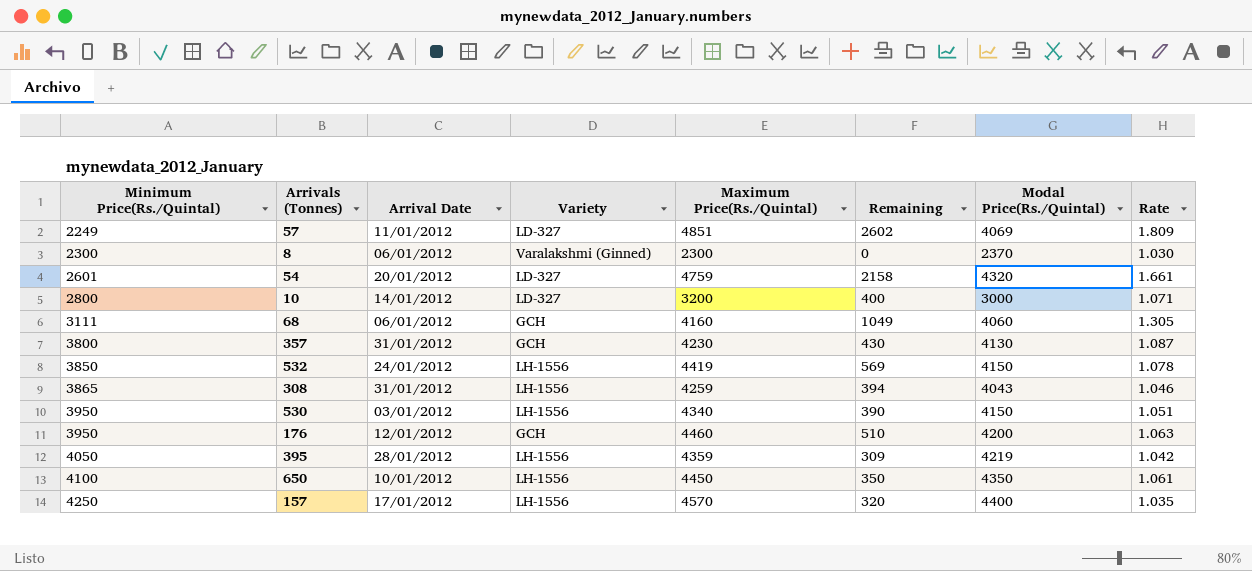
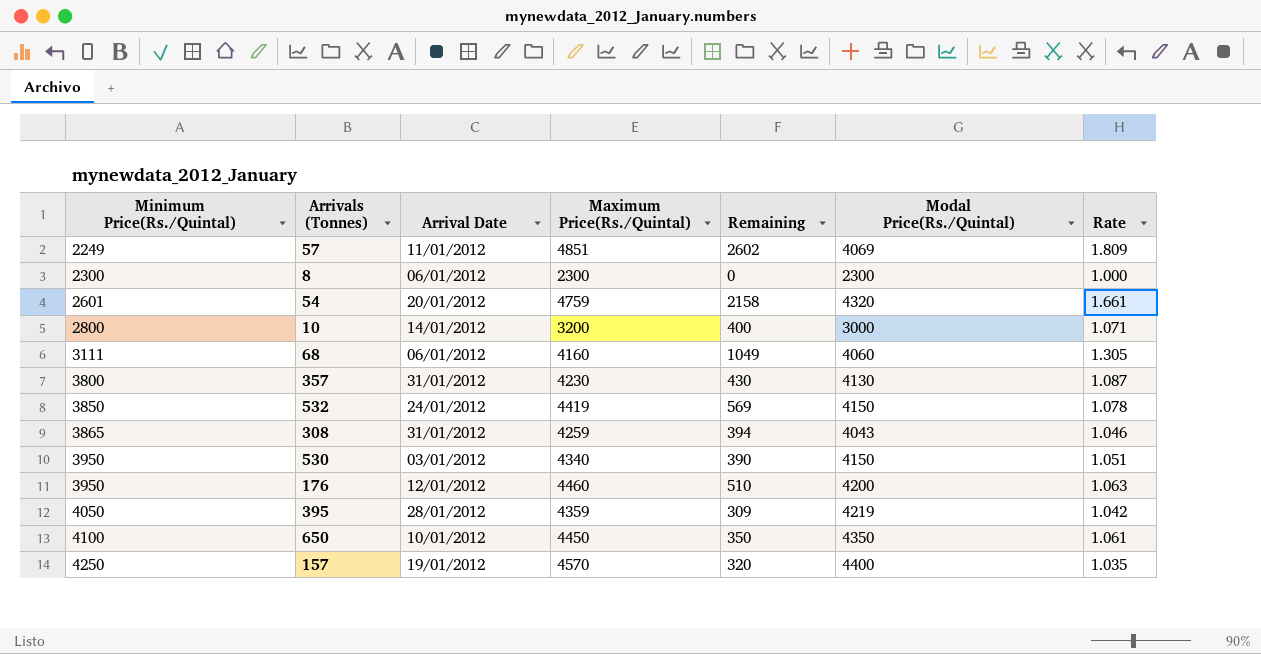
column Variety | position: 4 -> none
8 | Modal Price(Rs./Quintal): 2370 -> 2300
8 | Rate: 1.030 -> 1.000
157 | Arrival Date: 17/01/2012 -> 19/01/2012

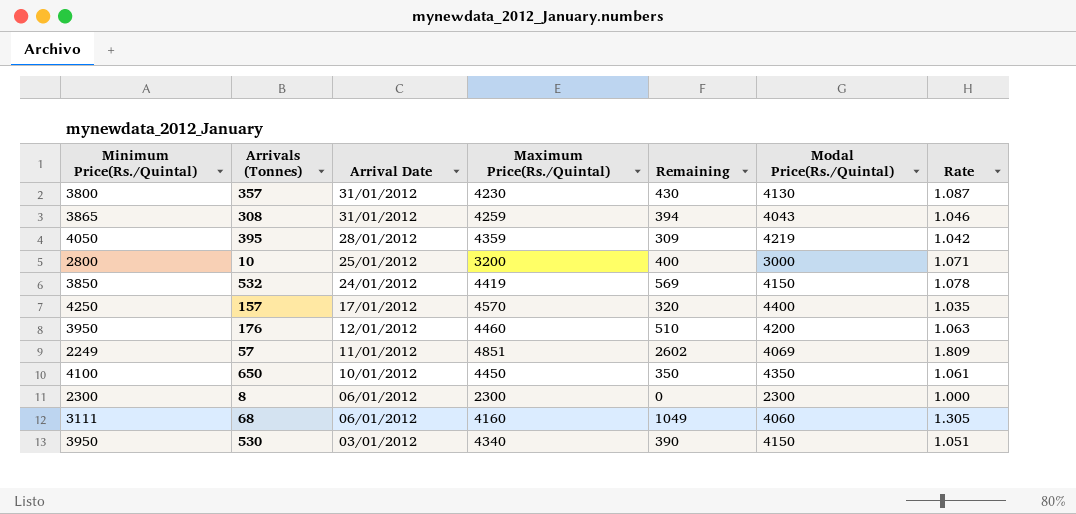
row order: Minimum Price(Rs./Quintal) ascending -> Arrival Date descending
row 54: 2601 | 20/01/2012 | 4759 | 2158 | 4320 | 1.661 -> none
10 | Arrival Date: 14/01/2012 -> 25/01/2012
157 | Arrival Date: 19/01/2012 -> 17/01/2012

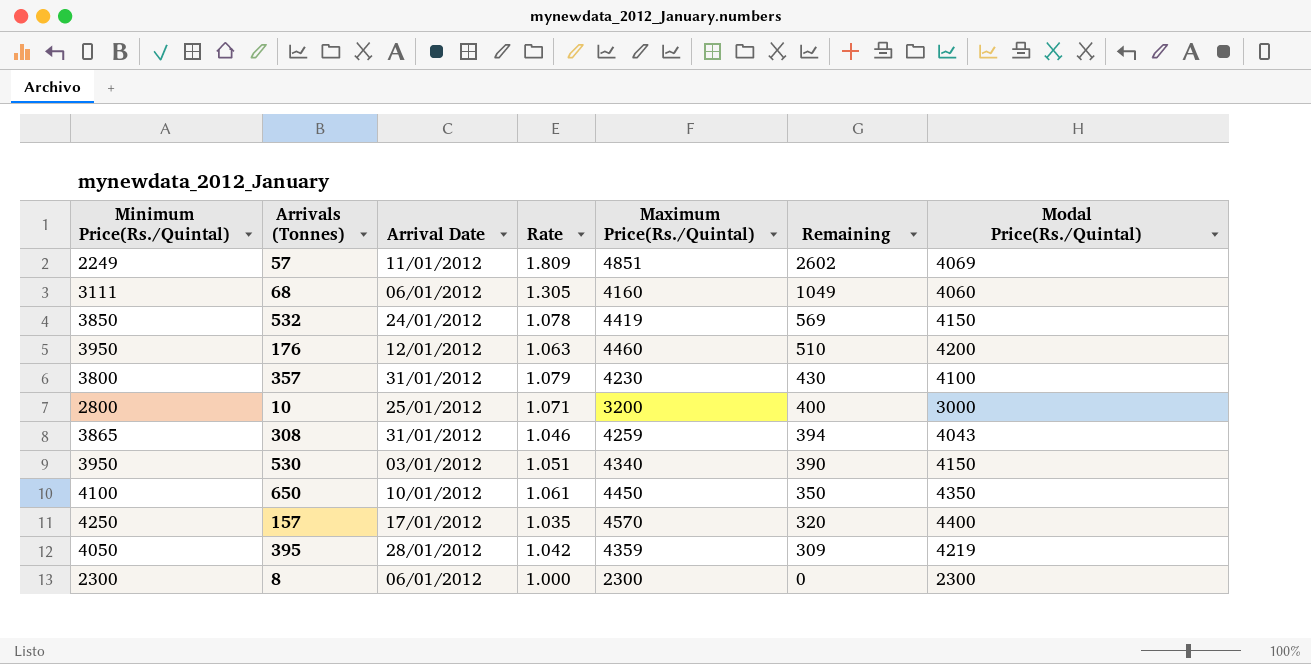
row order: Arrival Date descending -> Remaining descending
column Rate | position: 7 -> 4
357 | Rate: 1.087 -> 1.079
357 | Modal Price(Rs./Quintal): 4130 -> 4100

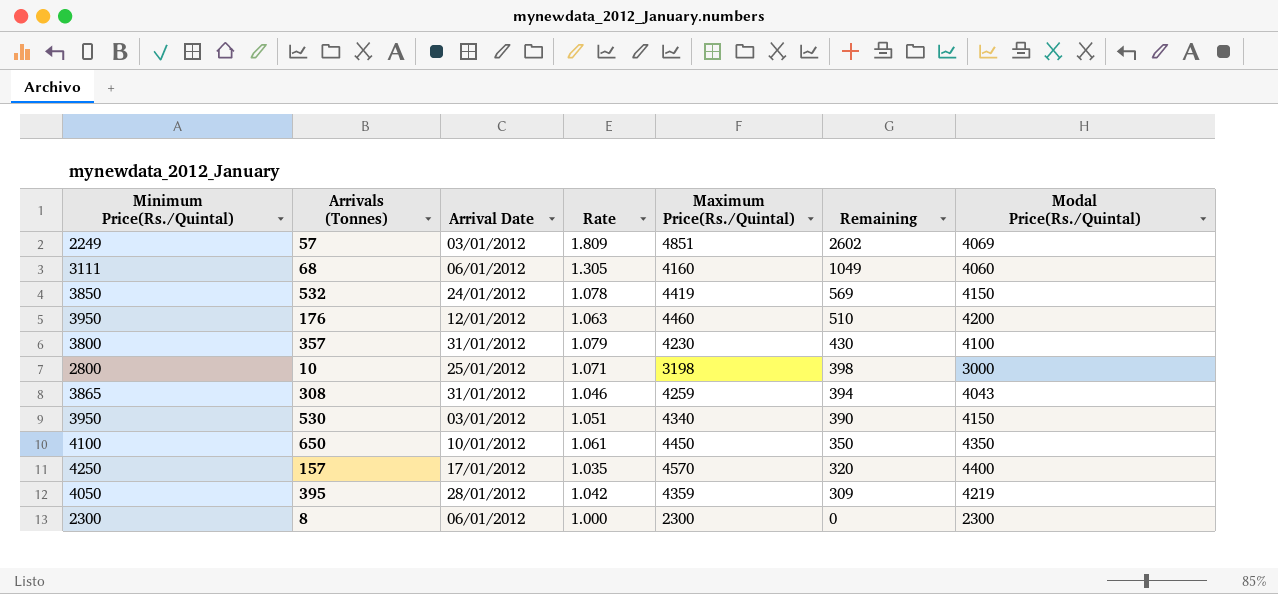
57 | Arrival Date: 11/01/2012 -> 03/01/2012
10 | Maximum Price(Rs./Quintal): 3200 -> 3198
10 | Remaining: 400 -> 398

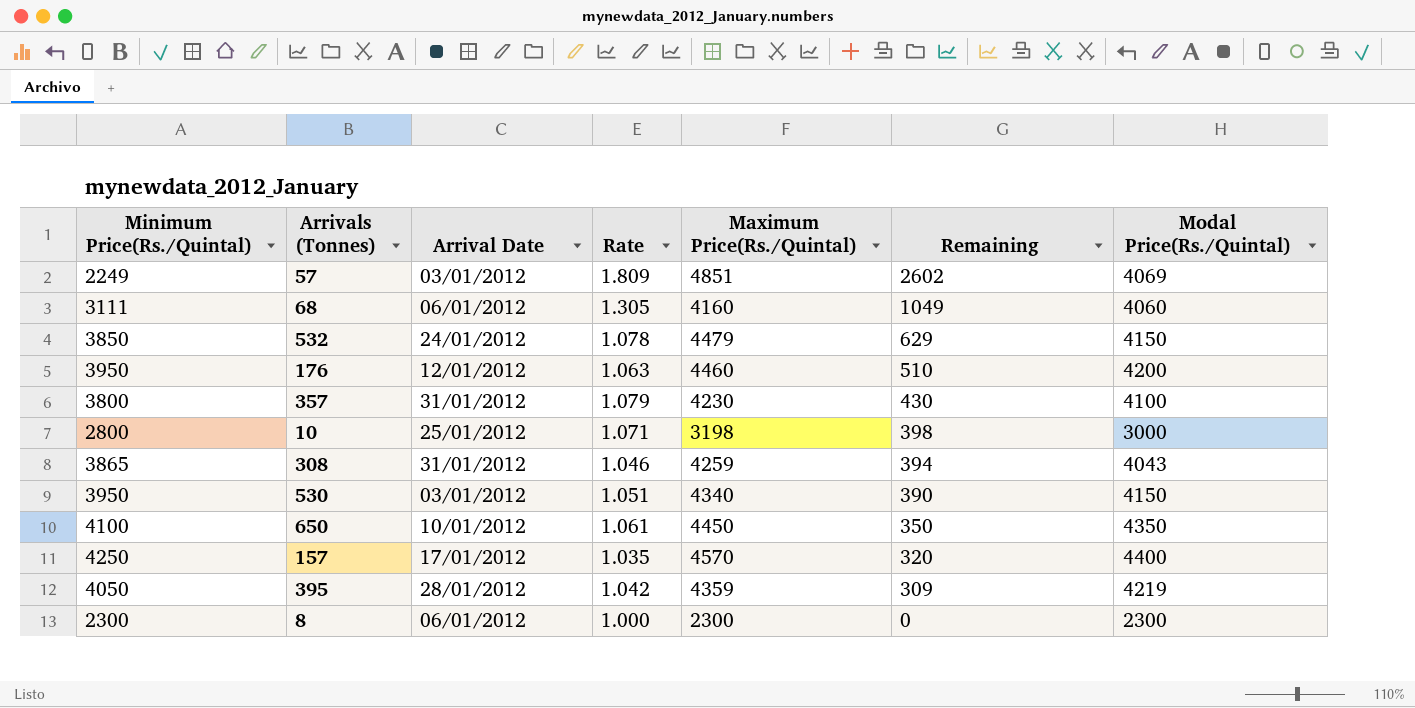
532 | Maximum Price(Rs./Quintal): 4419 -> 4479
532 | Remaining: 569 -> 629

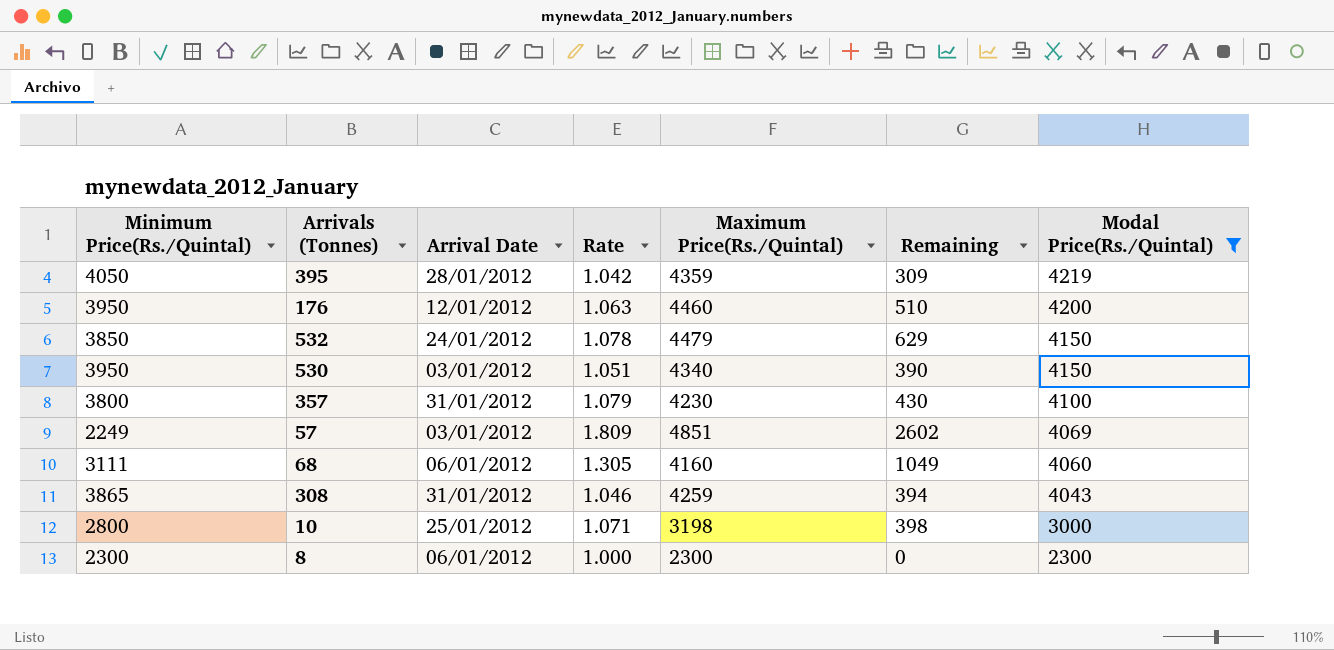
filter: none -> Modal Price(Rs./Quintal) <= 4219
row order: Remaining descending -> Modal Price(Rs./Quintal) descending

